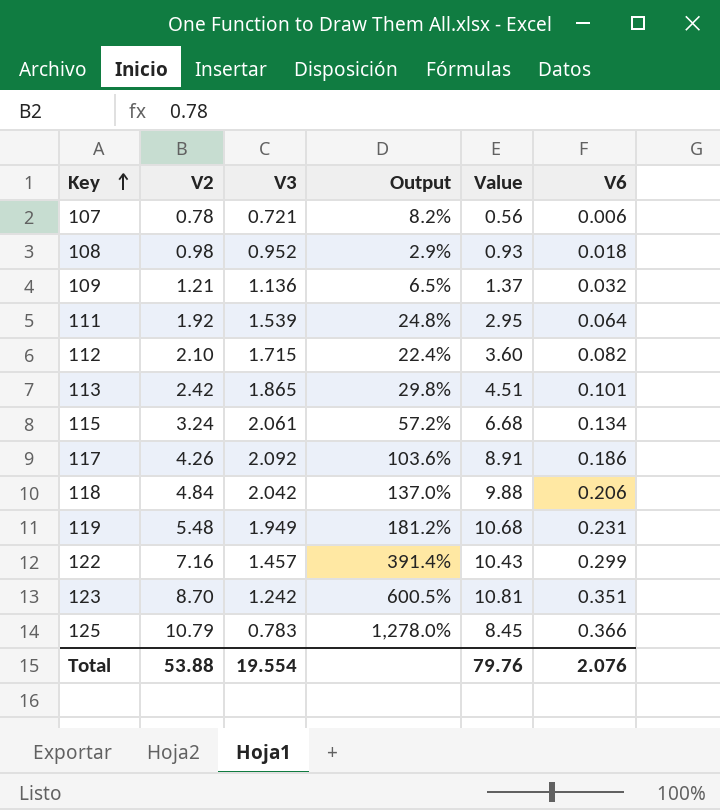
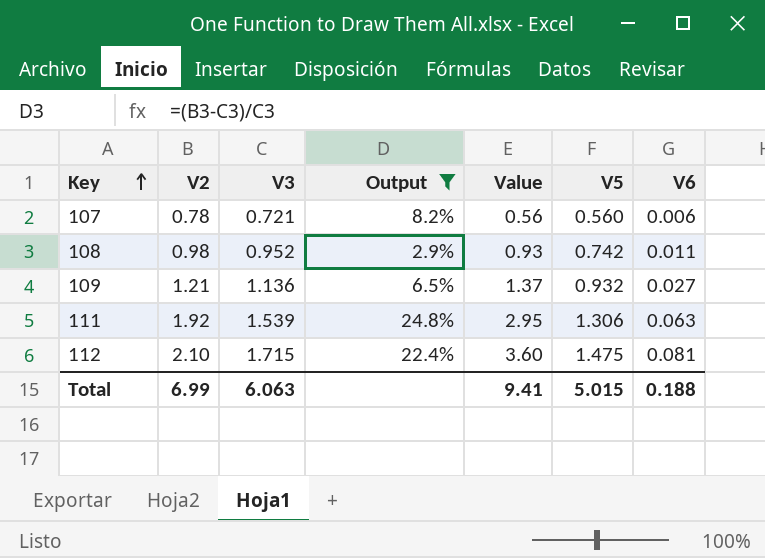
filter: none -> Output <= 24.8%
column V5 | position: none -> 6
108 | V6: 0.018 -> 0.011
109 | V6: 0.032 -> 0.027
111 | V6: 0.064 -> 0.063
112 | V6: 0.082 -> 0.081
Total | V2: 53.88 -> 6.99
Total | V3: 19.554 -> 6.063
Total | Value: 79.76 -> 9.41
Total | V6: 2.076 -> 0.188

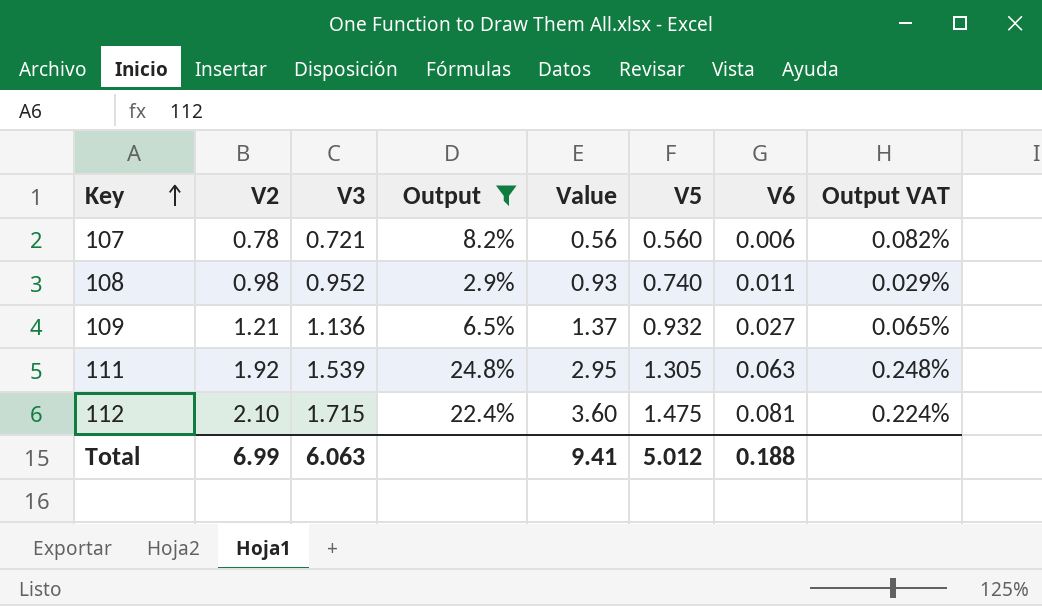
column Output VAT | formula: none -> [Output] * 0.01
108 | V5: 0.742 -> 0.740
111 | V5: 1.306 -> 1.305
Total | V5: 5.015 -> 5.012

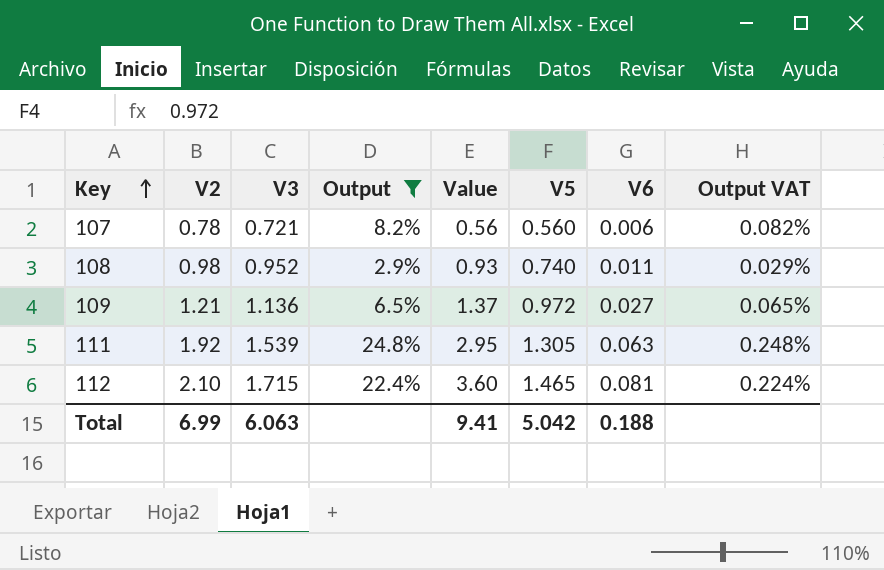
109 | V5: 0.932 -> 0.972
112 | V5: 1.475 -> 1.465
Total | V5: 5.012 -> 5.042

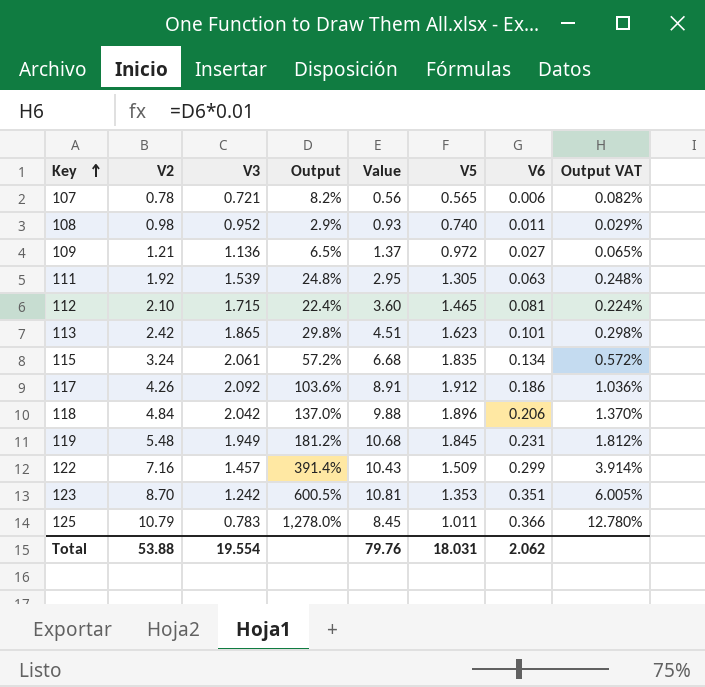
filter: Output <= 24.8% -> none
107 | V5: 0.560 -> 0.565
Total | V2: 6.99 -> 53.88
Total | V3: 6.063 -> 19.554
Total | Value: 9.41 -> 79.76
Total | V5: 5.042 -> 18.031
Total | V6: 0.188 -> 2.062

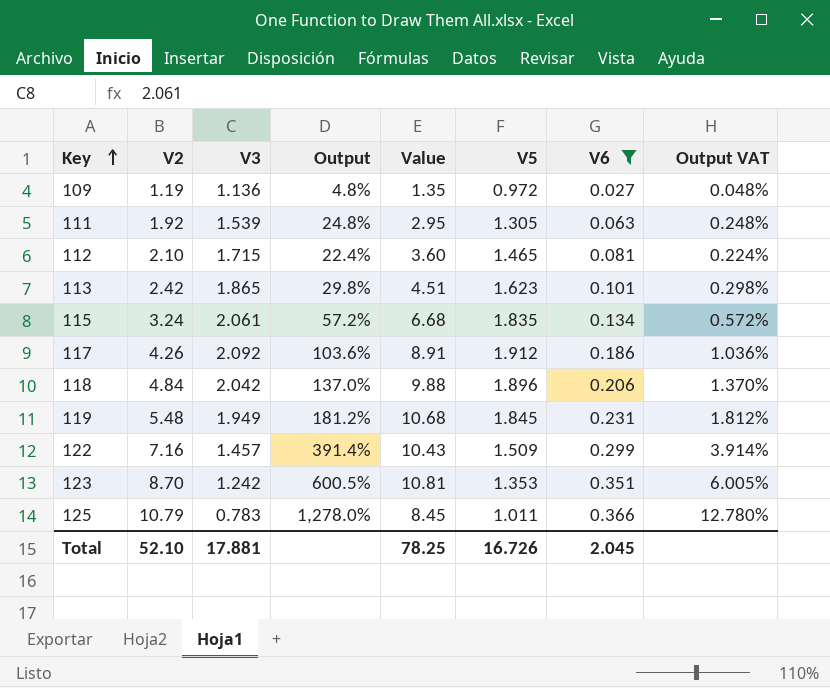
filter: none -> V6 >= 0.027
109 | V2: 1.21 -> 1.19
109 | Output: 6.5% -> 4.8%
109 | Value: 1.37 -> 1.35
109 | Output VAT: 0.065% -> 0.048%
Total | V2: 53.88 -> 52.10
Total | V3: 19.554 -> 17.881
Total | Value: 79.76 -> 78.25
Total | V5: 18.031 -> 16.726
Total | V6: 2.062 -> 2.045

